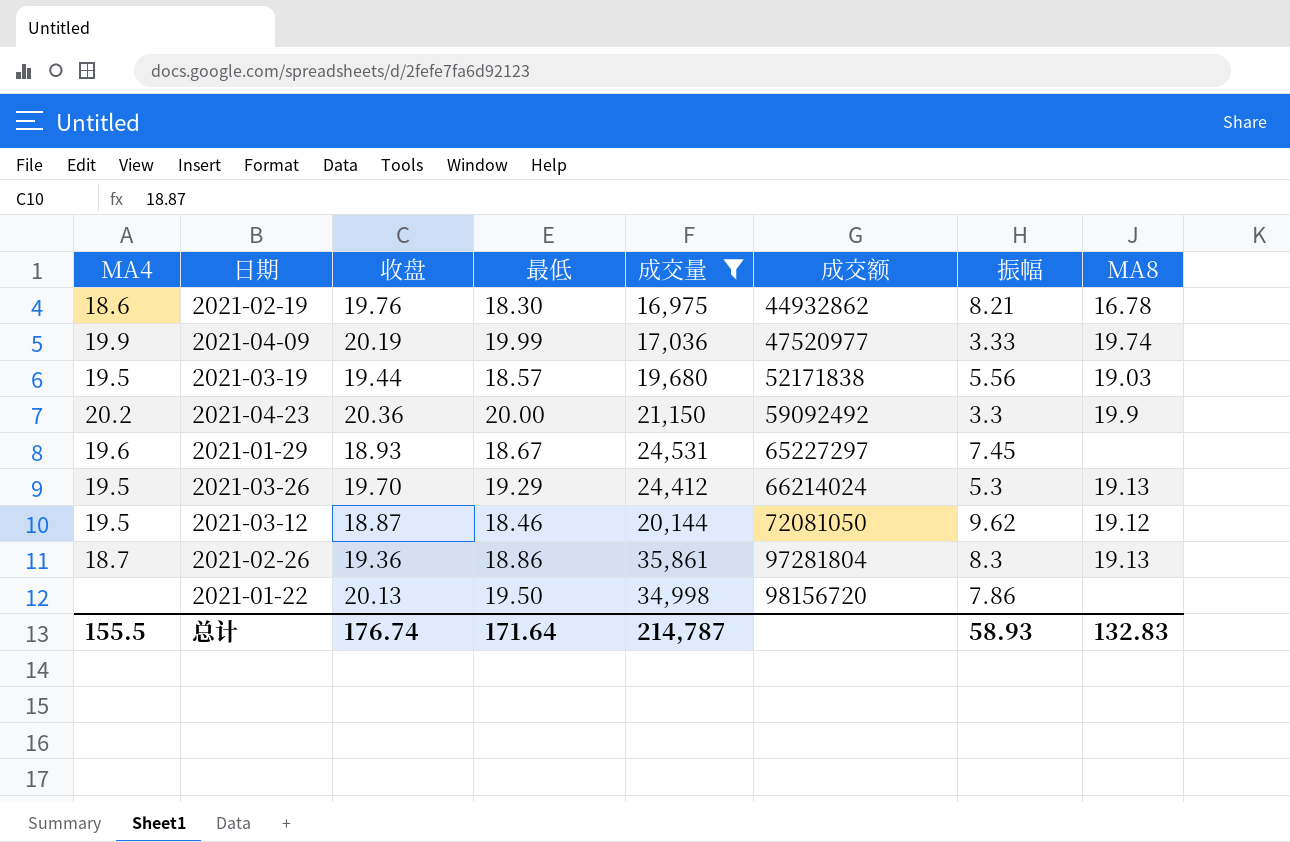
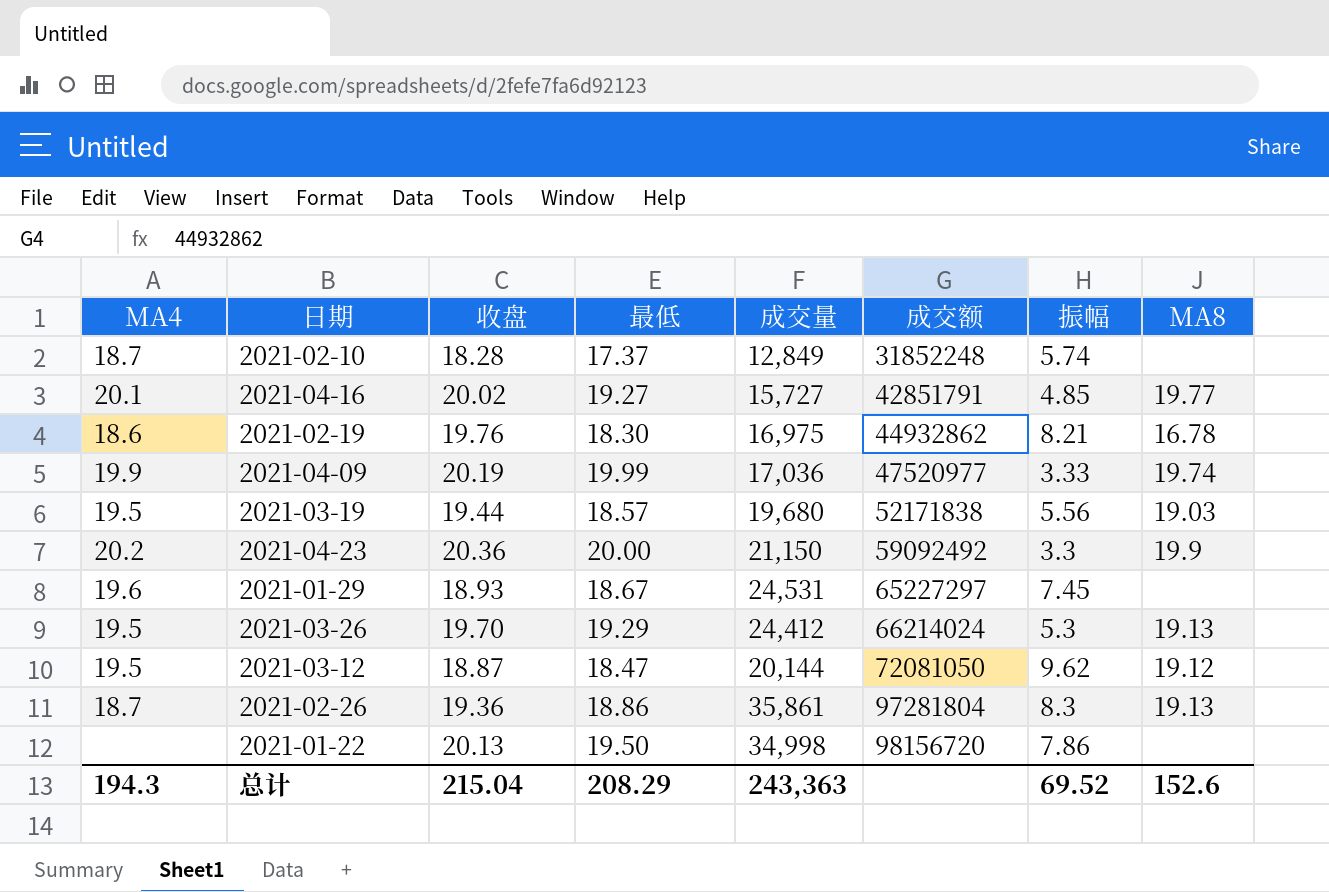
filter: 成交量 >= 16,975 -> none
2021-03-12 | 最低: 18.46 -> 18.47
总计 | MA4: 155.5 -> 194.3
总计 | 收盘: 176.74 -> 215.04
总计 | 最低: 171.64 -> 208.29
总计 | 成交量: 214,787 -> 243,363
总计 | 振幅: 58.93 -> 69.52
总计 | MA8: 132.83 -> 152.6

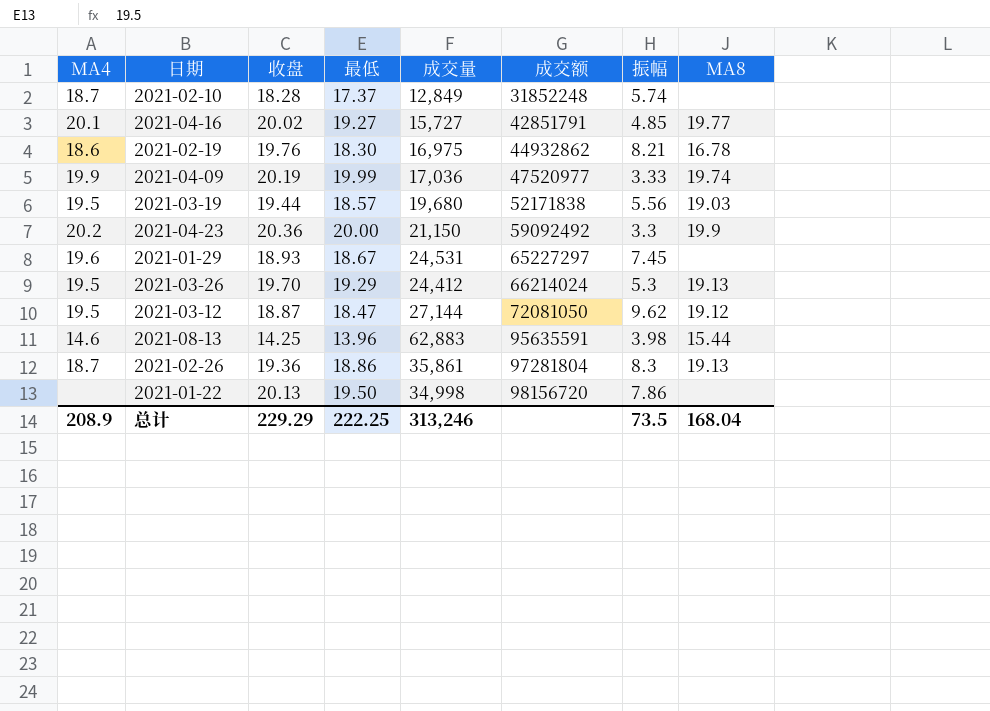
2021-03-12 | 成交量: 20,144 -> 27,144
row 2021-08-13: none -> 14.6 | 14.25 | 13.96 | 62,883 | 95635591 | 3.98 | 15.44
总计 | MA4: 194.3 -> 208.9
总计 | 收盘: 215.04 -> 229.29
总计 | 最低: 208.29 -> 222.25
总计 | 成交量: 243,363 -> 313,246
总计 | 振幅: 69.52 -> 73.5
总计 | MA8: 152.6 -> 168.04

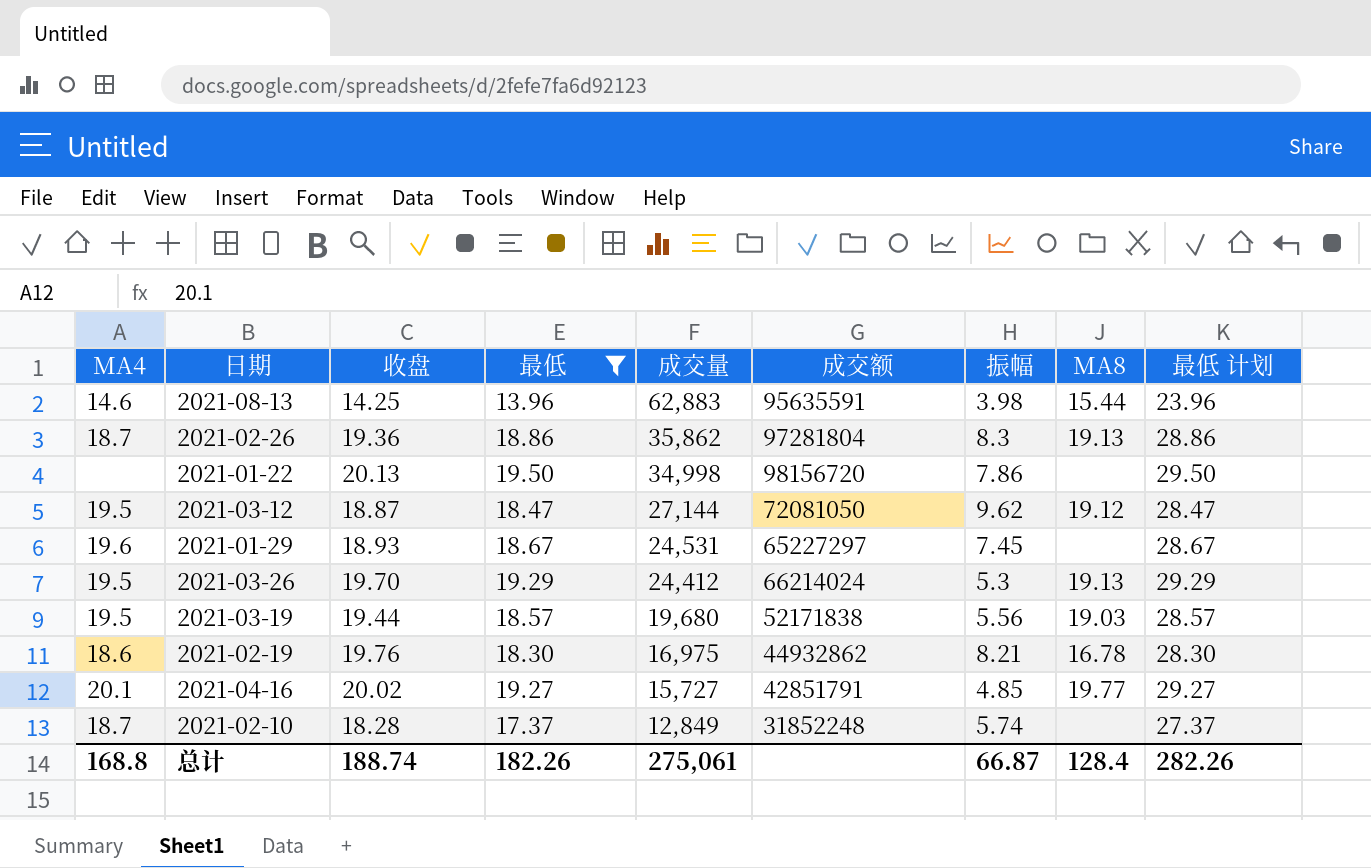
filter: none -> 最低 <= 19.50
row order: 成交额 ascending -> 成交量 descending
column 最低 计划 | formula: none -> [最低] + 10
2021-02-26 | 成交量: 35,861 -> 35,862
总计 | MA4: 208.9 -> 168.8
总计 | 收盘: 229.29 -> 188.74
总计 | 最低: 222.25 -> 182.26
总计 | 成交量: 313,246 -> 275,061
总计 | 振幅: 73.5 -> 66.87
总计 | MA8: 168.04 -> 128.4

